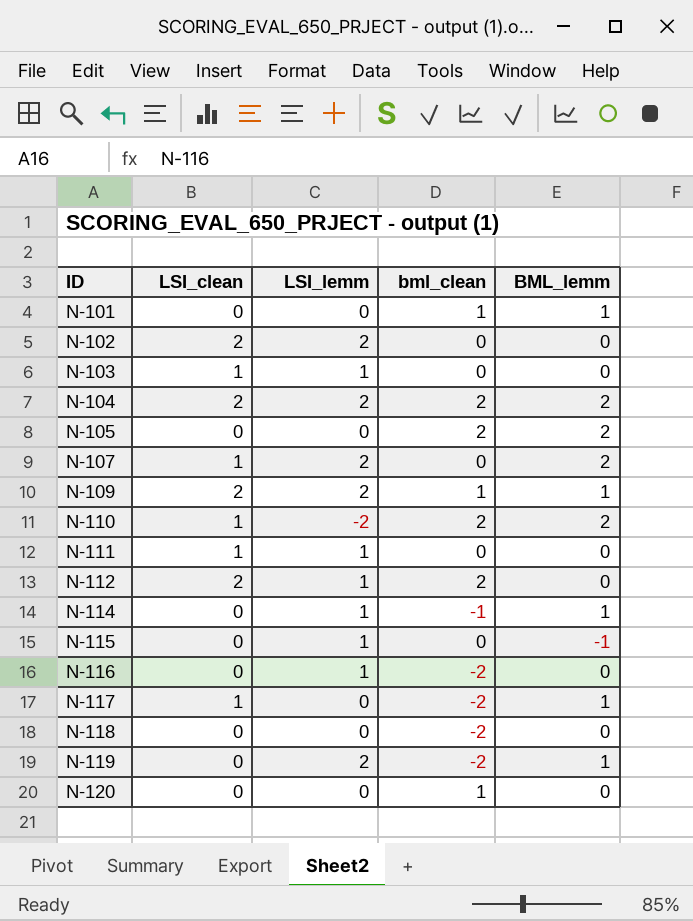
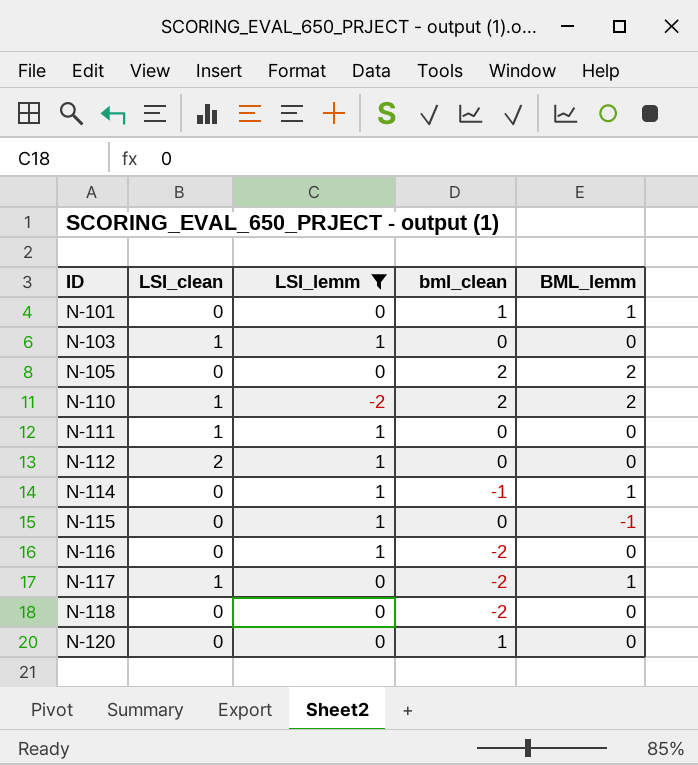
filter: none -> LSI_lemm != 2
N-112 | bml_clean: 2 -> 0

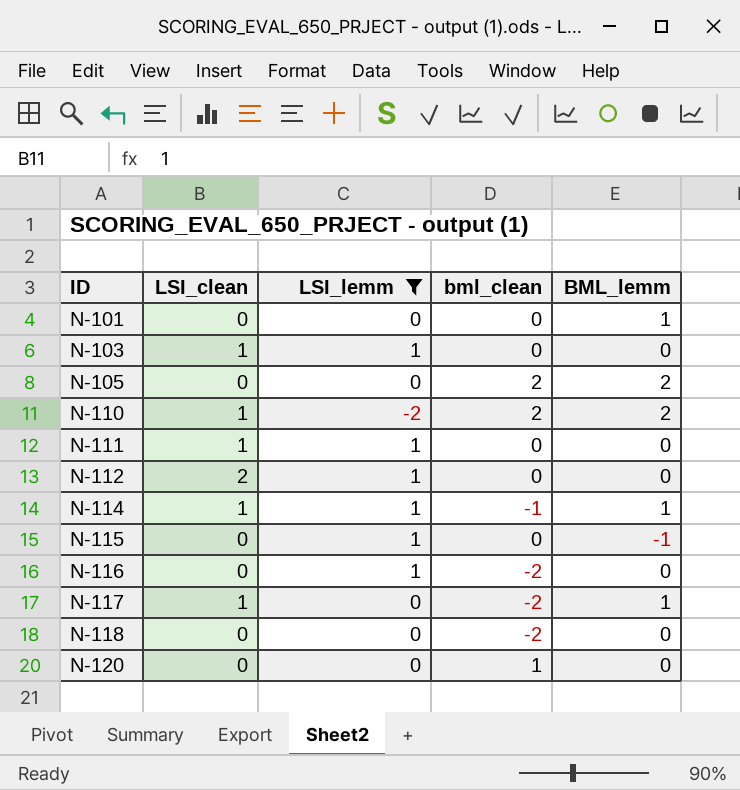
N-101 | bml_clean: 1 -> 0
N-114 | LSI_clean: 0 -> 1

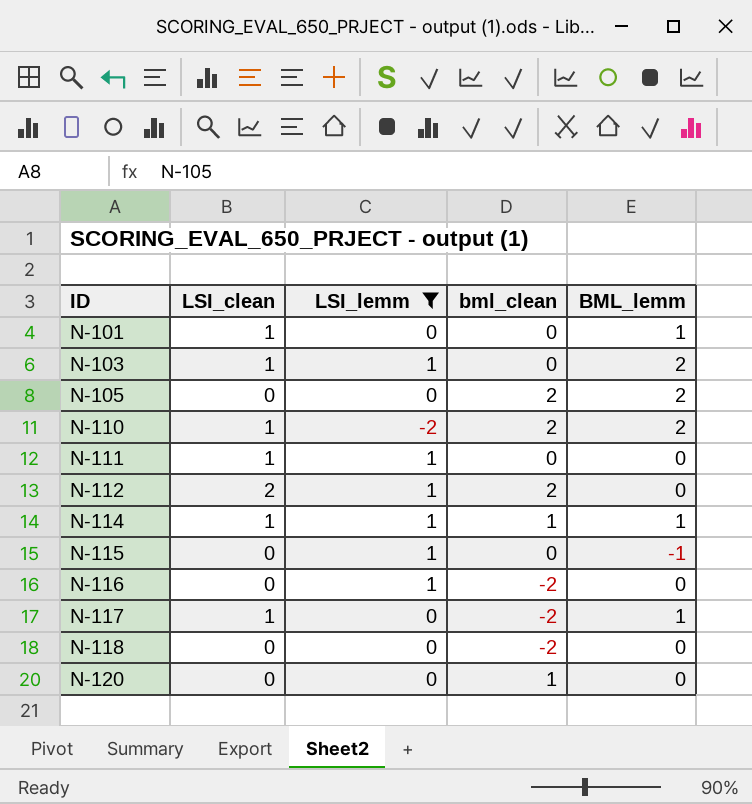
N-101 | LSI_clean: 0 -> 1
N-103 | BML_lemm: 0 -> 2
N-112 | bml_clean: 0 -> 2
N-114 | bml_clean: -1 -> 1

